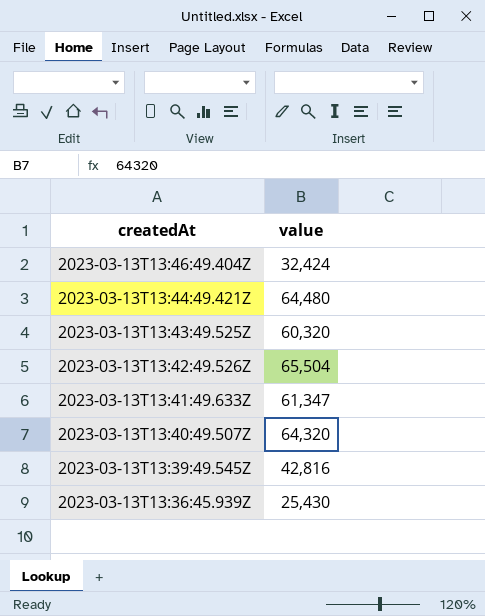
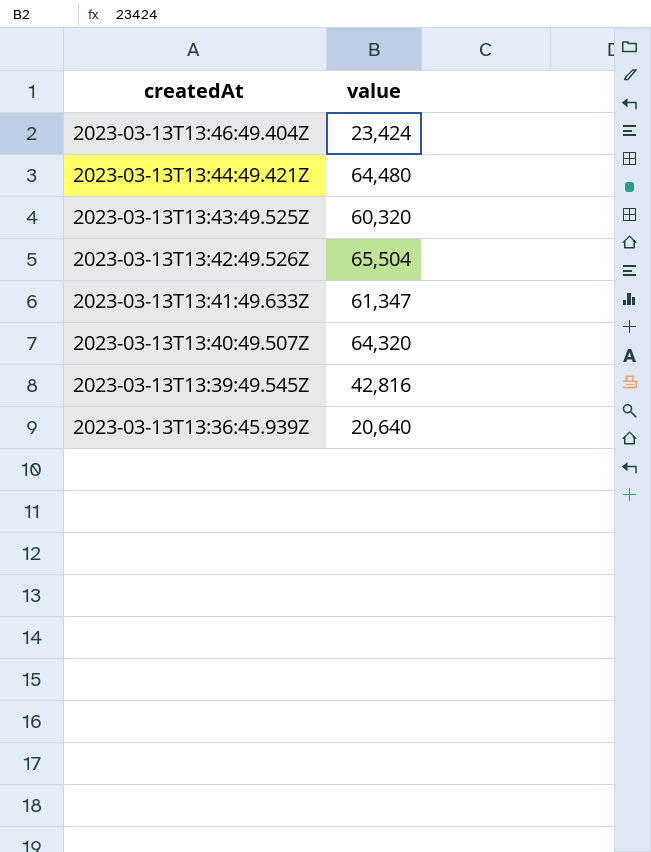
2023-03-13T13:46:49.404Z | value: 32,424 -> 23,424
2023-03-13T13:36:45.939Z | value: 25,430 -> 20,640

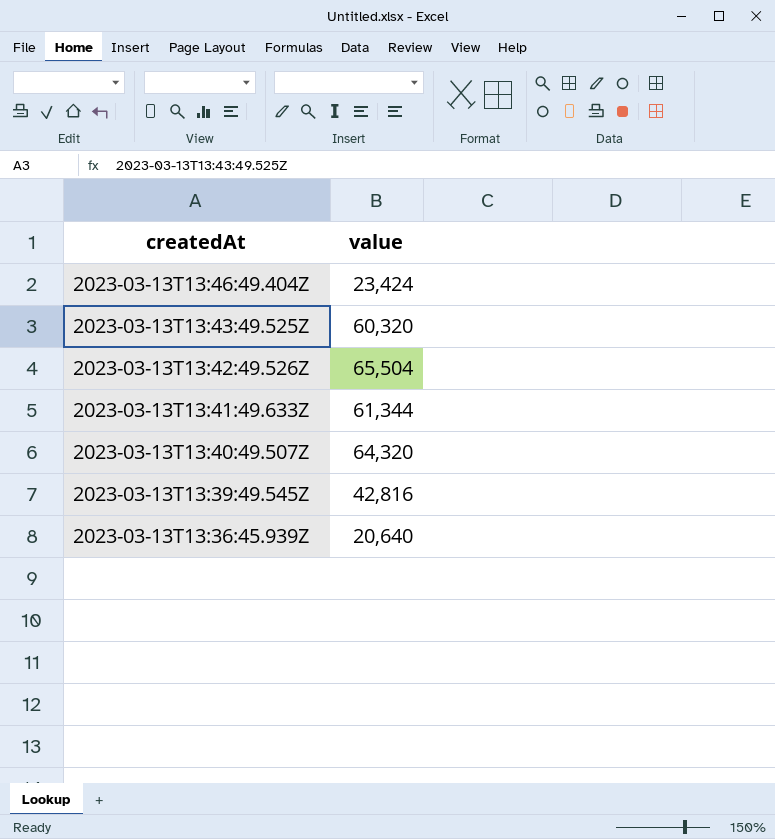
row 2023-03-13T13:44:49.421Z: 64,480 -> none
2023-03-13T13:41:49.633Z | value: 61,347 -> 61,344

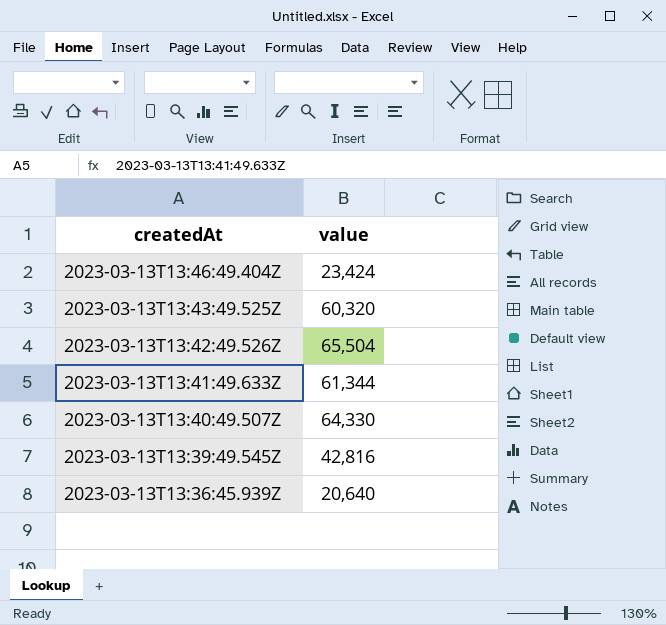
2023-03-13T13:40:49.507Z | value: 64,320 -> 64,330

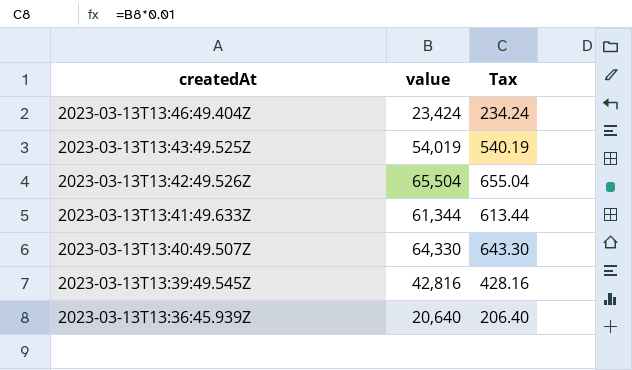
column Tax | formula: none -> [value] * 0.01
2023-03-13T13:43:49.525Z | value: 60,320 -> 54,019

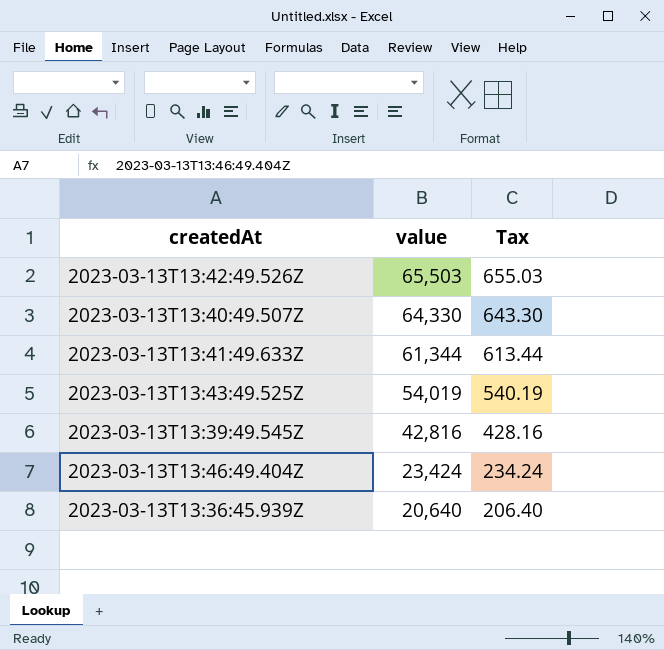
row order: createdAt descending -> value descending
2023-03-13T13:42:49.526Z | value: 65,504 -> 65,503
2023-03-13T13:42:49.526Z | Tax: 655.04 -> 655.03

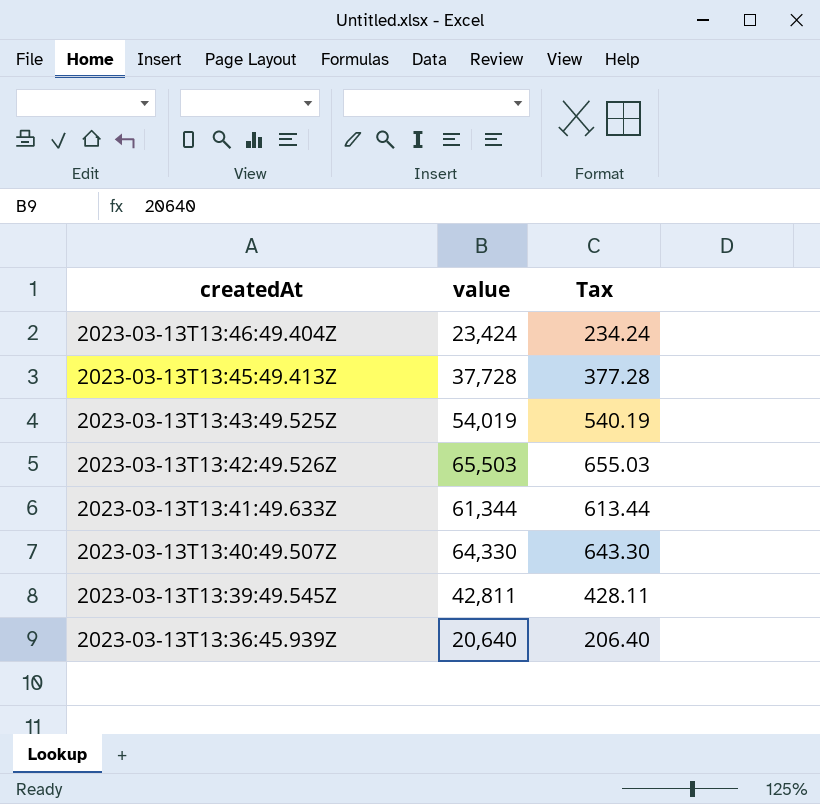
row order: value descending -> createdAt descending
row 2023-03-13T13:45:49.413Z: none -> 37,728 | 377.28
2023-03-13T13:39:49.545Z | value: 42,816 -> 42,811
2023-03-13T13:39:49.545Z | Tax: 428.16 -> 428.11

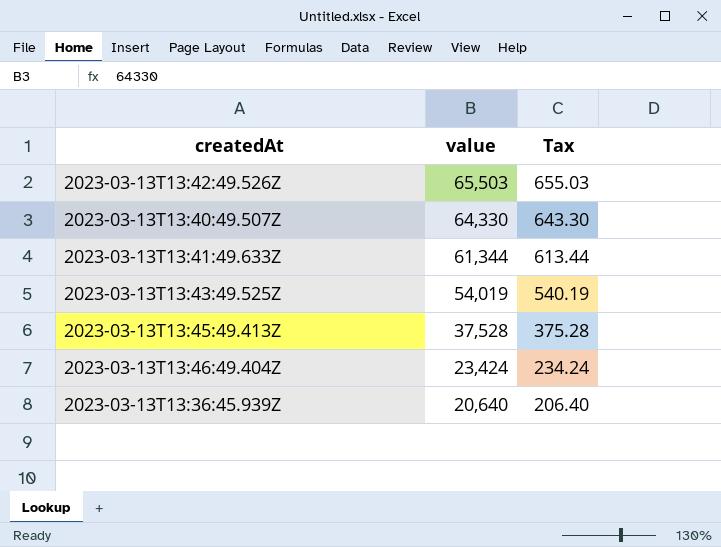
row order: createdAt descending -> value descending
row 2023-03-13T13:39:49.545Z: 42,811 | 428.11 -> none
2023-03-13T13:45:49.413Z | value: 37,728 -> 37,528
2023-03-13T13:45:49.413Z | Tax: 377.28 -> 375.28

